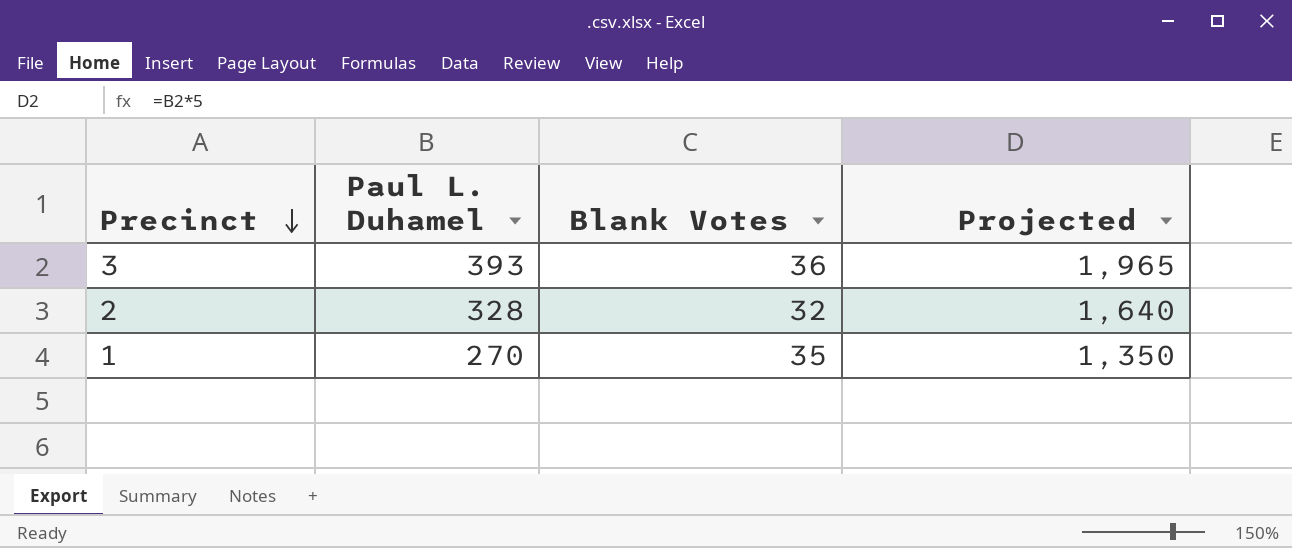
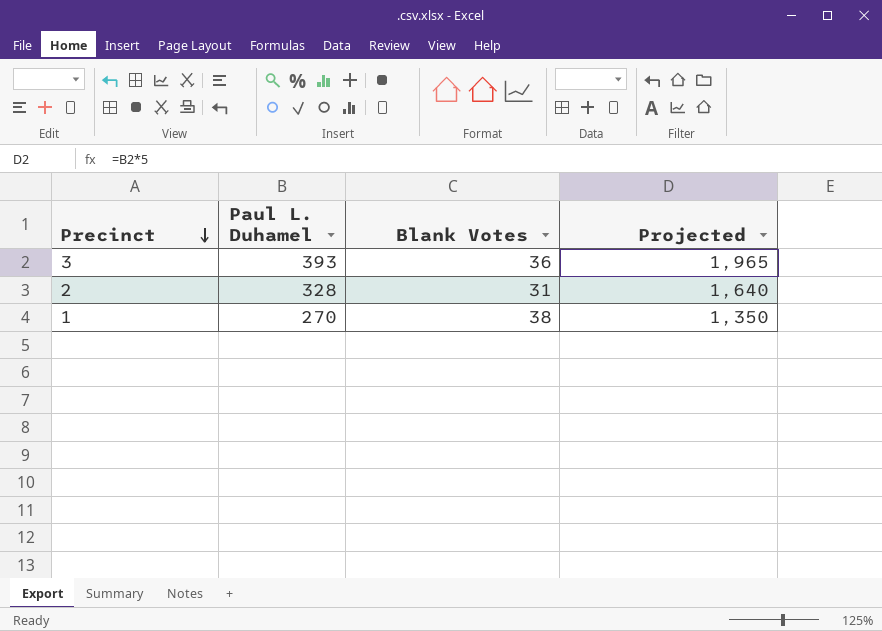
2 | Blank Votes: 32 -> 31
1 | Blank Votes: 35 -> 38

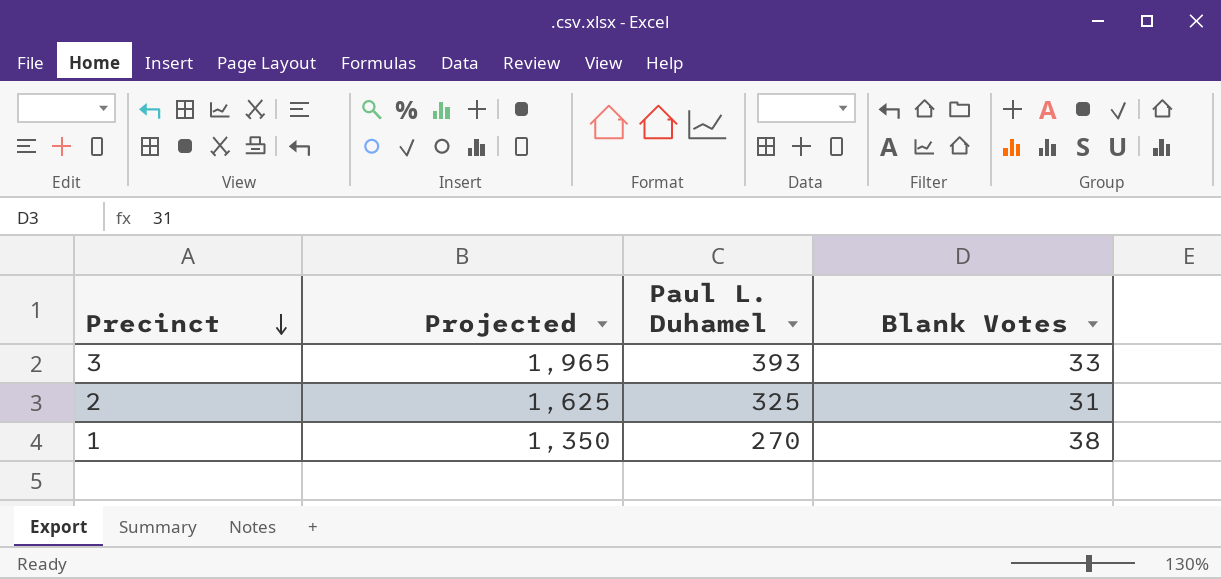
column Projected | position: 4 -> 2
3 | Blank Votes: 36 -> 33
2 | Projected: 1,640 -> 1,625
2 | Paul L. Duhamel: 328 -> 325

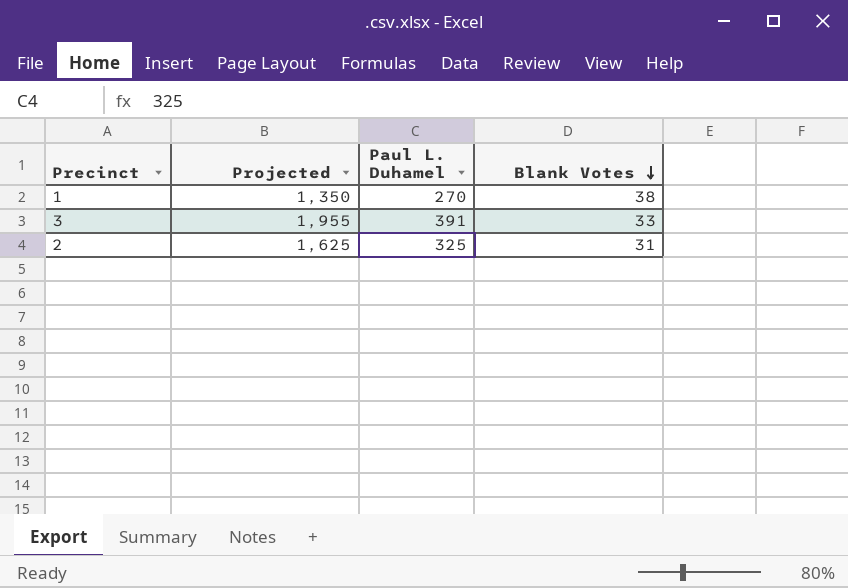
row order: Precinct descending -> Blank Votes descending
3 | Projected: 1,965 -> 1,955
3 | Paul L. Duhamel: 393 -> 391

